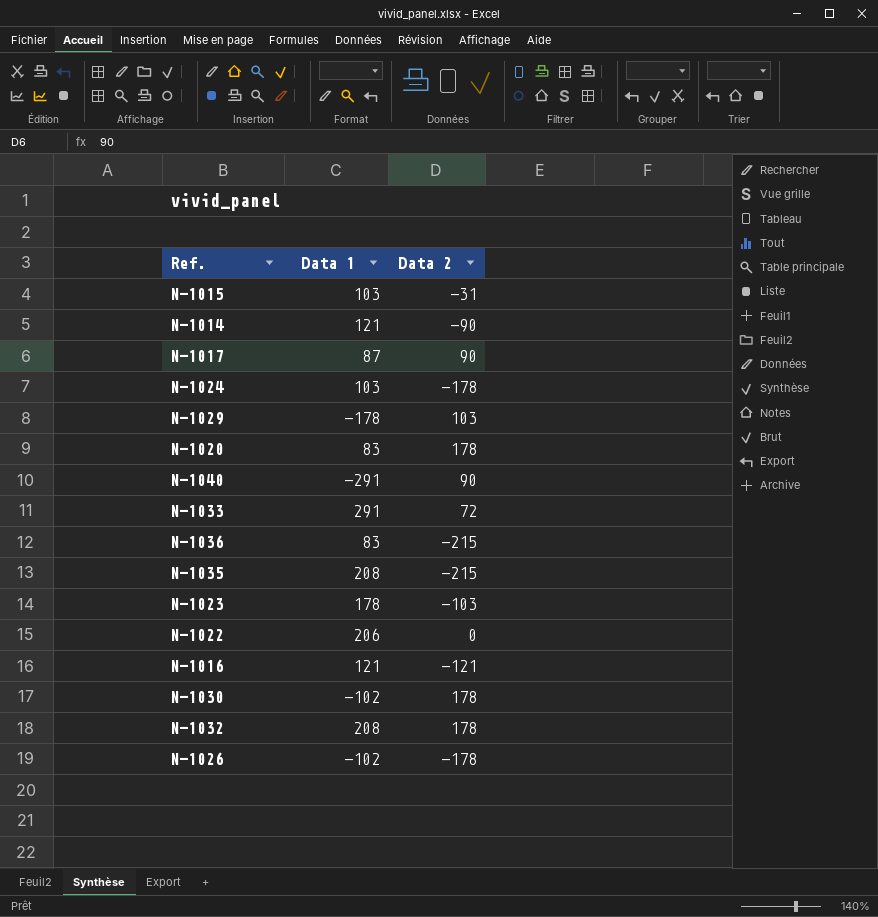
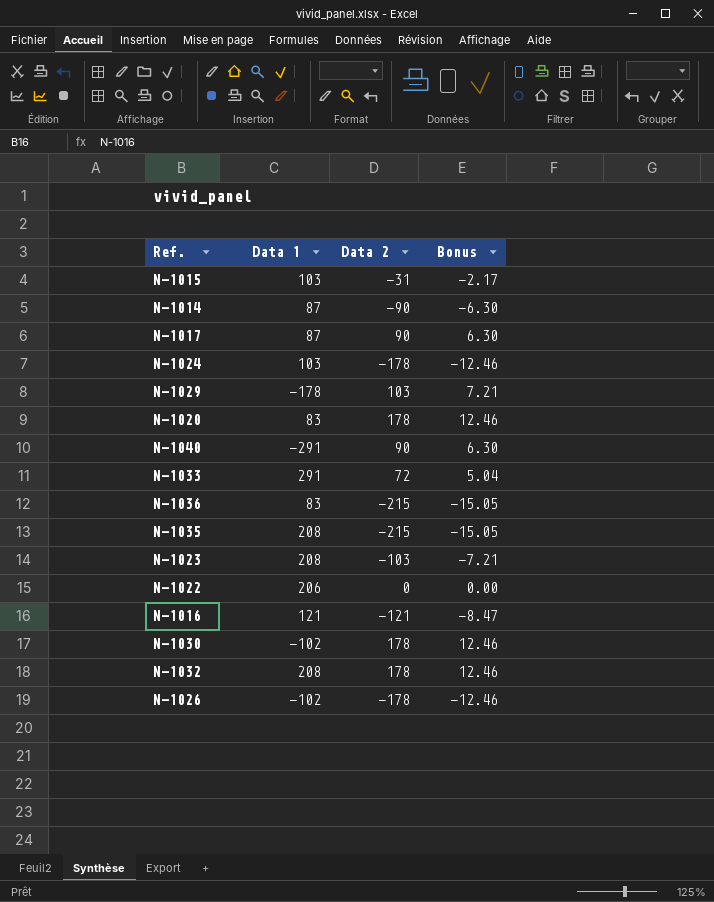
column Bonus | formula: none -> [Data 2] * 0.07
N-1014 | Data 1: 121 -> 87
N-1023 | Data 1: 178 -> 208

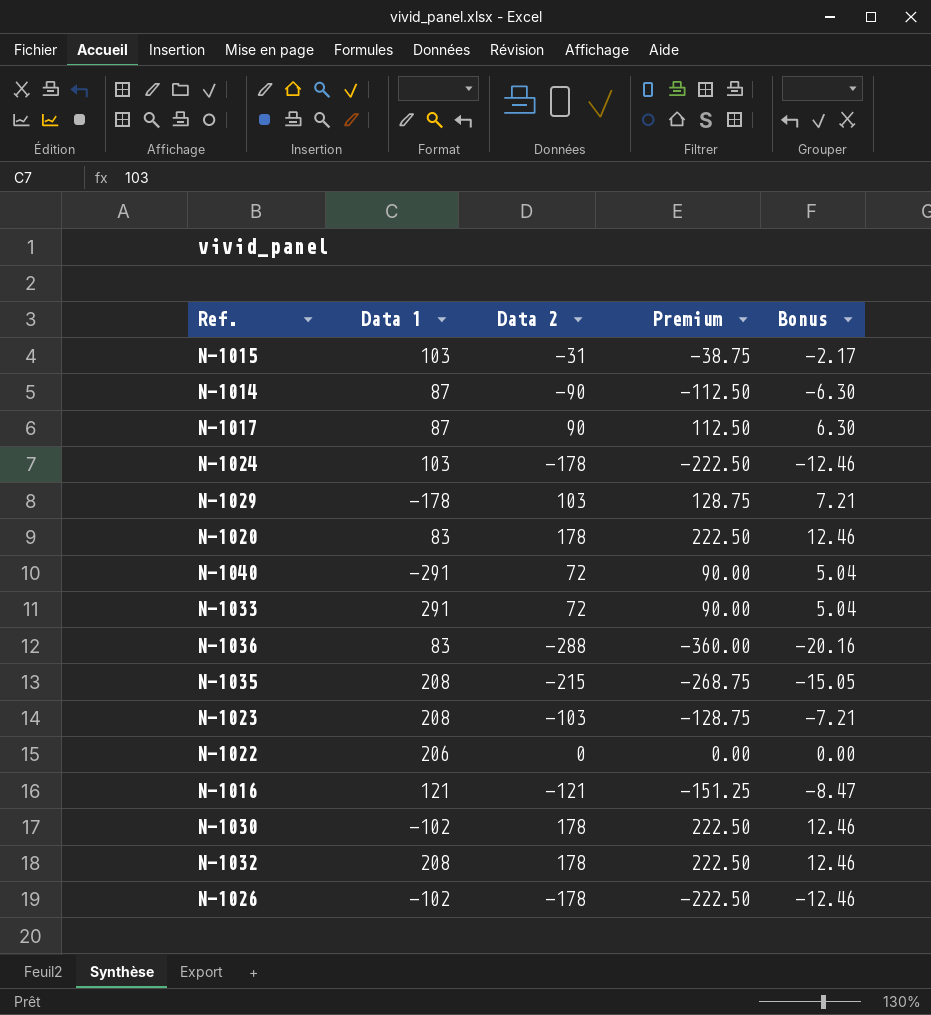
column Premium | formula: none -> [Data 2] * 1.25
N-1040 | Data 2: 90 -> 72
N-1040 | Bonus: 6.30 -> 5.04
N-1036 | Data 2: -215 -> -288
N-1036 | Bonus: -15.05 -> -20.16

